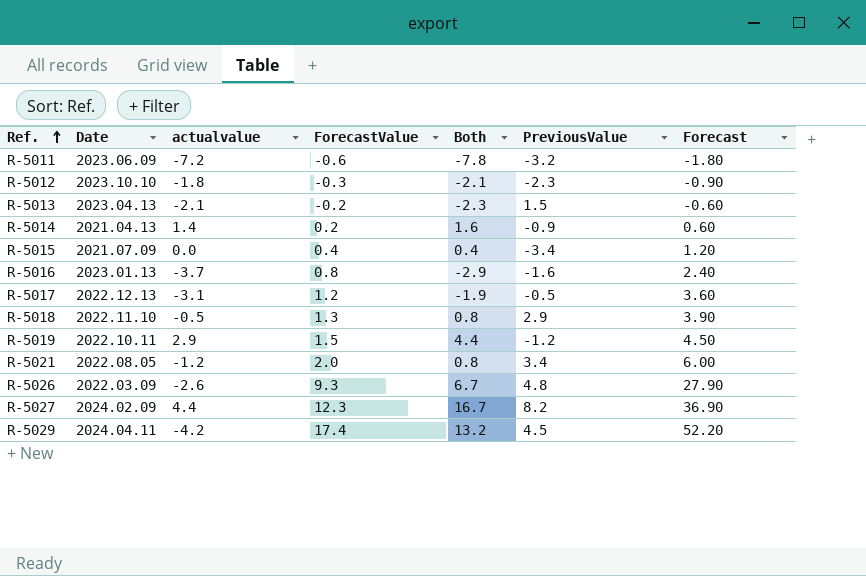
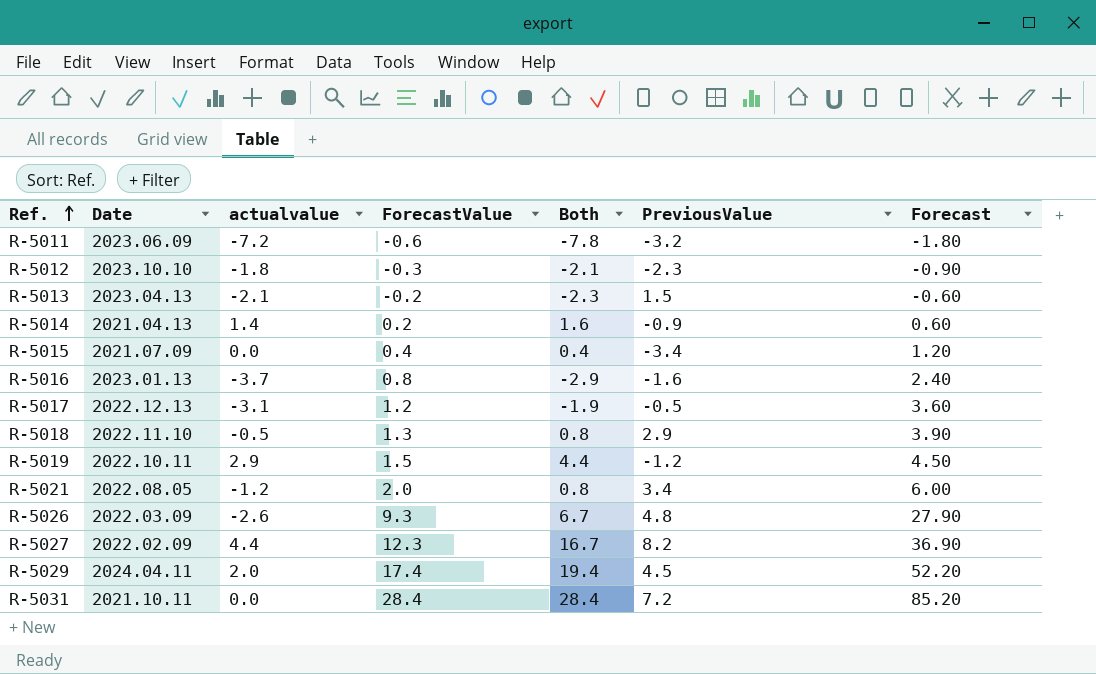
R-5027 | Date: 2024.02.09 -> 2022.02.09
R-5029 | actualvalue: -4.2 -> 2.0
R-5029 | Both: 13.2 -> 19.4
row R-5031: none -> 2021.10.11 | 0.0 | 28.4 | 28.4 | 7.2 | 85.20

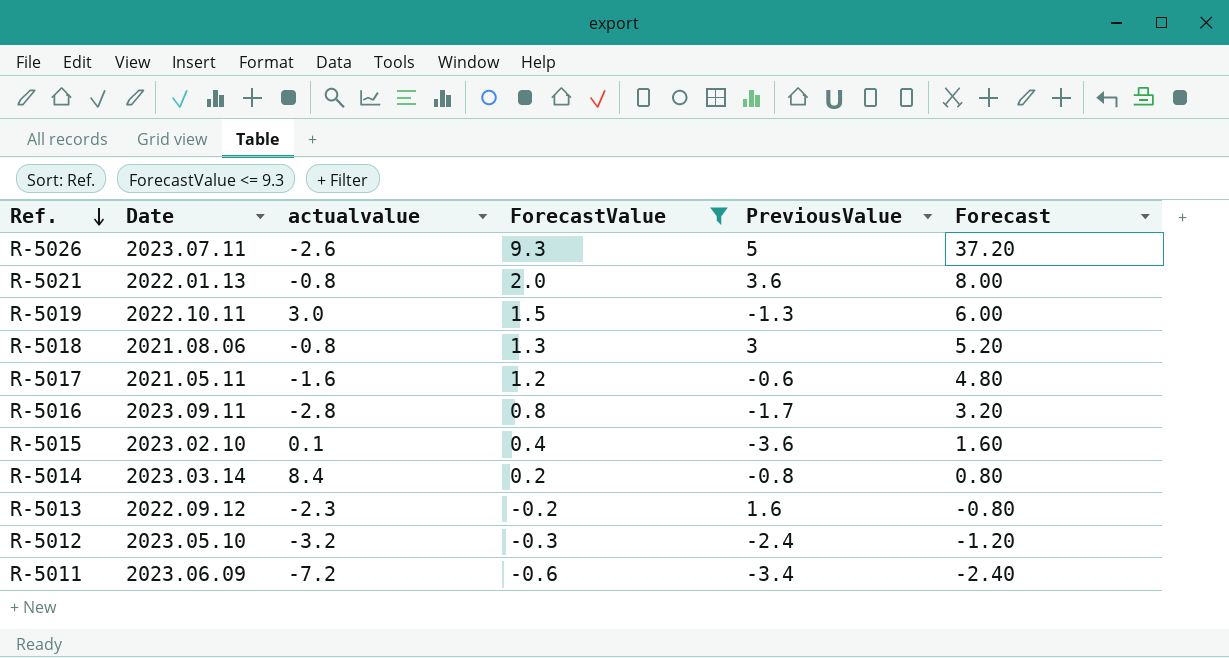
filter: none -> ForecastValue <= 9.3
row order: Ref. ascending -> Ref. descending
column Both | formula: [actualvalue] + [ForecastValue] -> none
column Forecast | formula: [ForecastValue] * 3 -> [ForecastValue] * 4
R-5026 | Date: 2022.03.09 -> 2023.07.11
R-5026 | PreviousValue: 4.8 -> 5
R-5021 | Date: 2022.08.05 -> 2022.01.13
R-5021 | actualvalue: -1.2 -> -0.8
R-5021 | PreviousValue: 3.4 -> 3.6
R-5019 | actualvalue: 2.9 -> 3.0
R-5019 | PreviousValue: -1.2 -> -1.3
R-5018 | Date: 2022.11.10 -> 2021.08.06
R-5018 | actualvalue: -0.5 -> -0.8
R-5018 | PreviousValue: 2.9 -> 3
R-5017 | Date: 2022.12.13 -> 2021.05.11
R-5017 | actualvalue: -3.1 -> -1.6
R-5017 | PreviousValue: -0.5 -> -0.6
R-5016 | Date: 2023.01.13 -> 2023.09.11
R-5016 | actualvalue: -3.7 -> -2.8
R-5016 | PreviousValue: -1.6 -> -1.7
R-5015 | Date: 2021.07.09 -> 2023.02.10
R-5015 | actualvalue: 0.0 -> 0.1
R-5015 | PreviousValue: -3.4 -> -3.6
R-5014 | Date: 2021.04.13 -> 2023.03.14
R-5014 | actualvalue: 1.4 -> 8.4
R-5014 | PreviousValue: -0.9 -> -0.8
R-5013 | Date: 2023.04.13 -> 2022.09.12
R-5013 | actualvalue: -2.1 -> -2.3
R-5013 | PreviousValue: 1.5 -> 1.6
R-5012 | Date: 2023.10.10 -> 2023.05.10
R-5012 | actualvalue: -1.8 -> -3.2
R-5012 | PreviousValue: -2.3 -> -2.4
R-5011 | PreviousValue: -3.2 -> -3.4

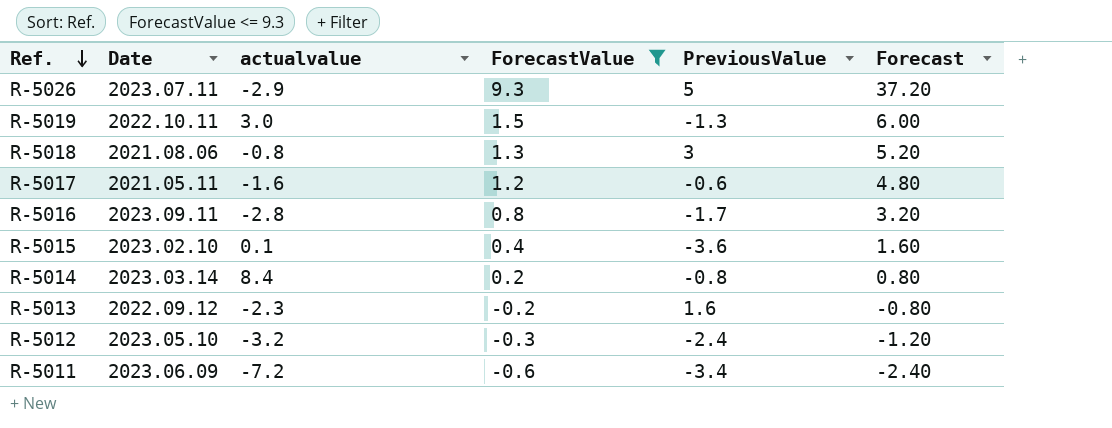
row R-5021: 2022.01.13 | -0.8 | 2.0 | 3.6 | 8.00 -> none
R-5026 | actualvalue: -2.6 -> -2.9

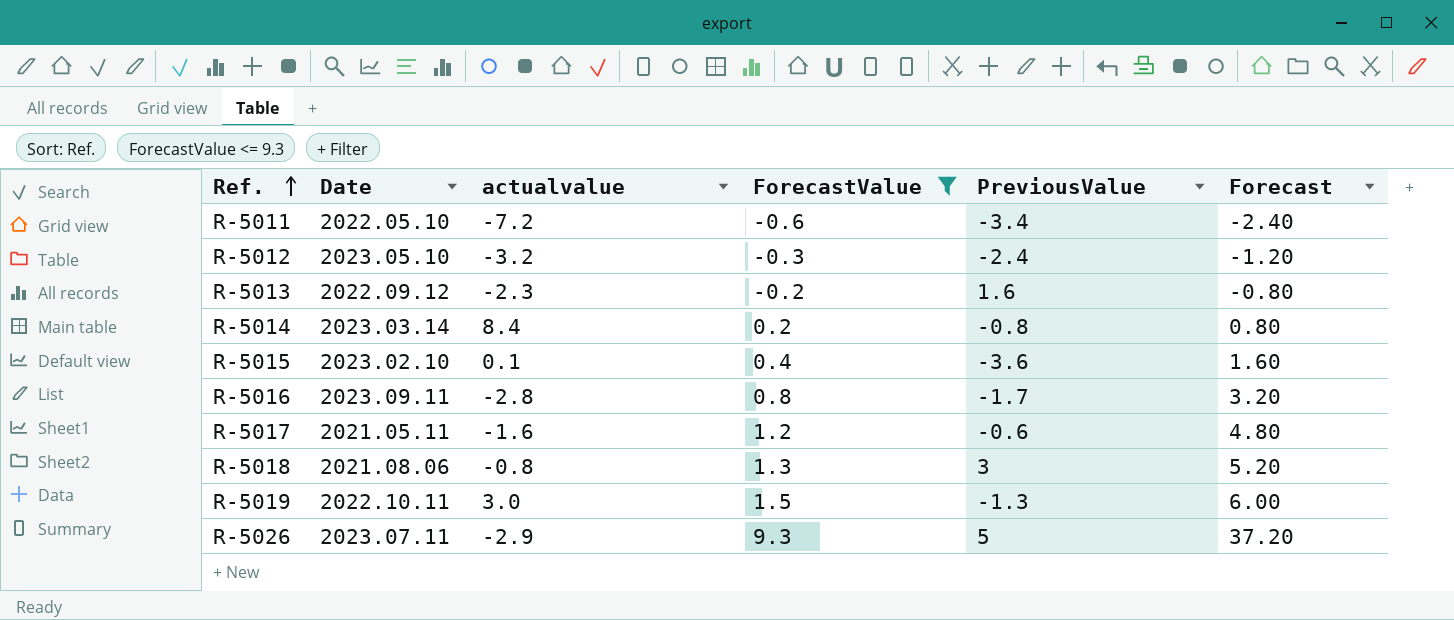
row order: Ref. descending -> Ref. ascending
R-5011 | Date: 2023.06.09 -> 2022.05.10

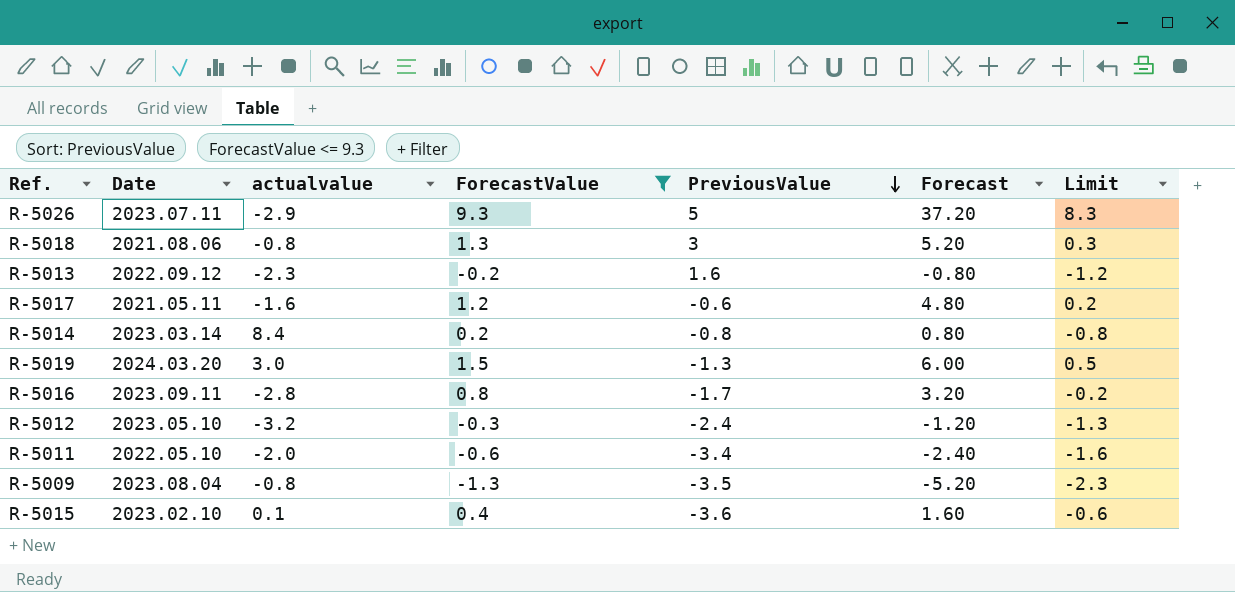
row order: Ref. ascending -> PreviousValue descending
column Limit | formula: none -> [ForecastValue] - 1
R-5019 | Date: 2022.10.11 -> 2024.03.20
R-5011 | actualvalue: -7.2 -> -2.0
row R-5009: none -> 2023.08.04 | -0.8 | -1.3 | -3.5 | -5.20 | -2.3

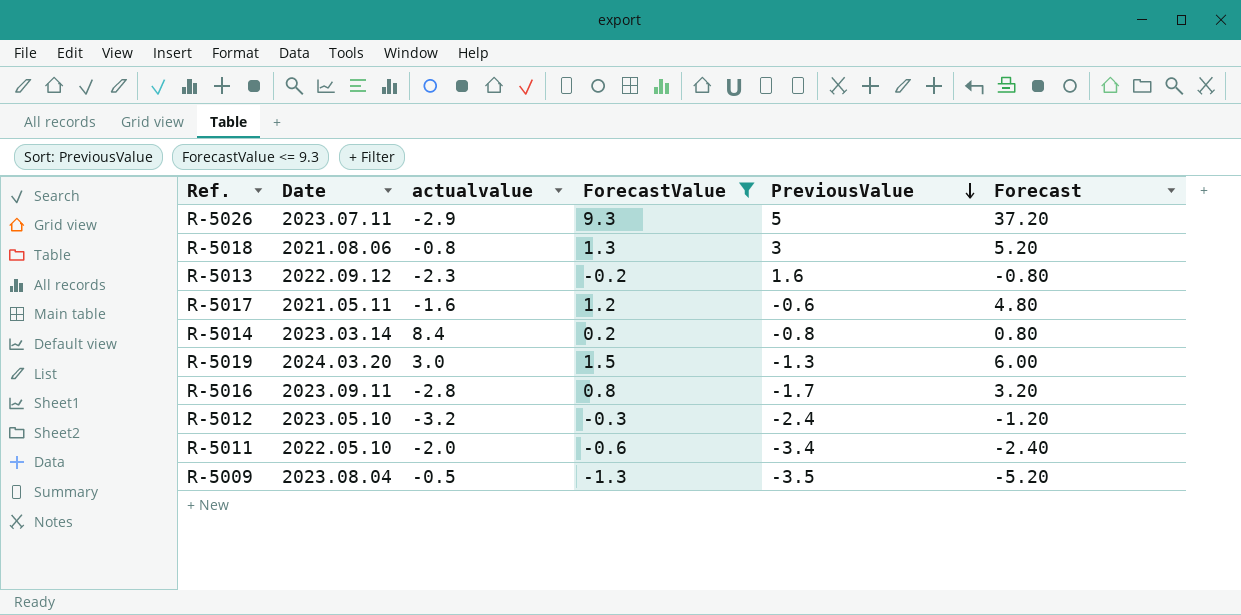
column Limit | formula: [ForecastValue] - 1 -> none
row R-5015: 2023.02.10 | 0.1 | 0.4 | -3.6 | 1.60 | -0.6 -> none
R-5009 | actualvalue: -0.8 -> -0.5

